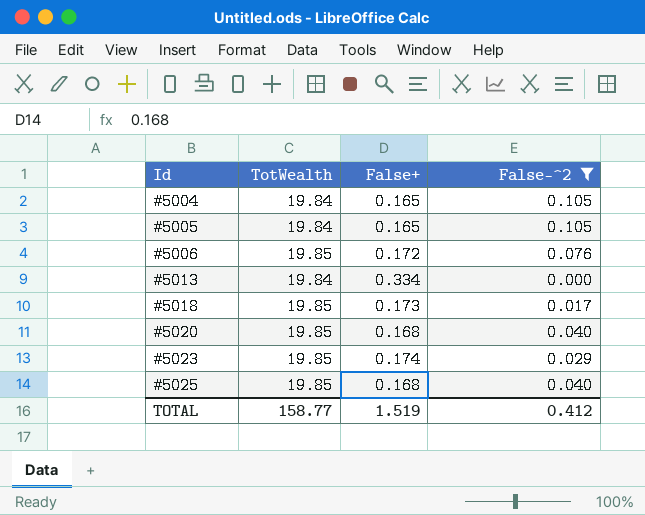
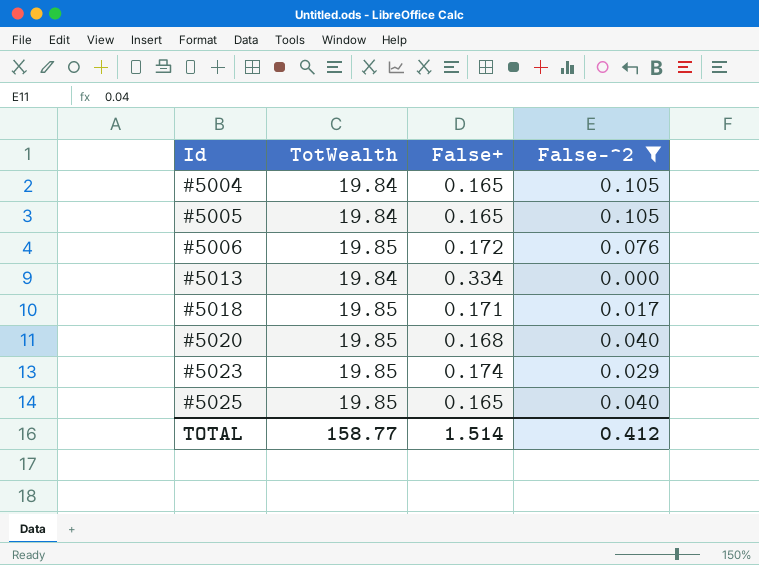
#5018 | False+: 0.173 -> 0.171
#5025 | False+: 0.168 -> 0.165
TOTAL | False+: 1.519 -> 1.514

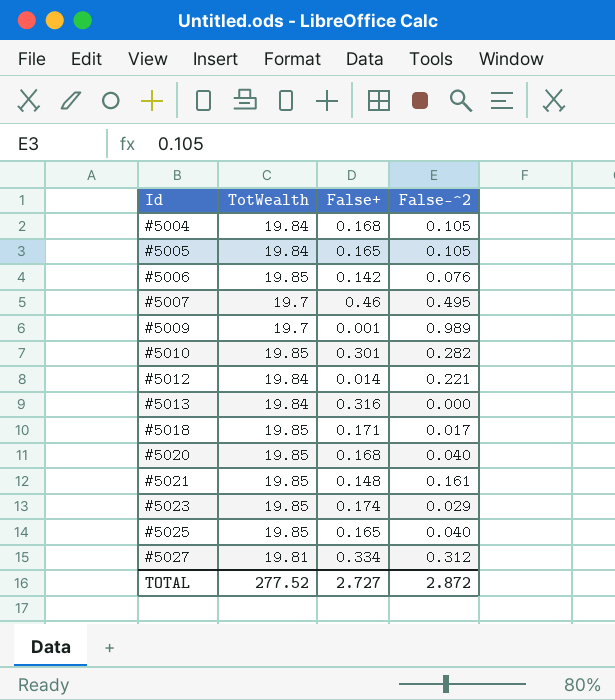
filter: False-^2 <= 0.105 -> none
#5004 | False+: 0.165 -> 0.168
#5006 | False+: 0.172 -> 0.142
#5013 | False+: 0.334 -> 0.316
TOTAL | TotWealth: 158.77 -> 277.52
TOTAL | False+: 1.514 -> 2.727
TOTAL | False-^2: 0.412 -> 2.872

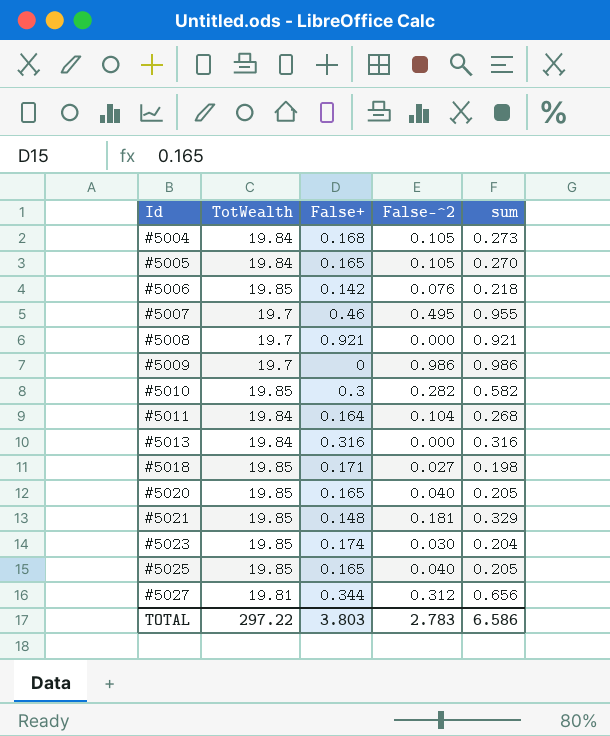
column sum | formula: none -> [False+] + [False-^2]
row #5012: 19.84 | 0.014 | 0.221 -> none
row #5008: none -> 19.7 | 0.921 | 0.000 | 0.921
#5009 | False+: 0.001 -> 0
#5009 | False-^2: 0.989 -> 0.986
#5010 | False+: 0.301 -> 0.3
row #5011: none -> 19.84 | 0.164 | 0.104 | 0.268
#5018 | False-^2: 0.017 -> 0.027
#5020 | False+: 0.168 -> 0.165
#5021 | False-^2: 0.161 -> 0.181
#5023 | False-^2: 0.029 -> 0.030
#5027 | False+: 0.334 -> 0.344
TOTAL | TotWealth: 277.52 -> 297.22
TOTAL | False+: 2.727 -> 3.803
TOTAL | False-^2: 2.872 -> 2.783

